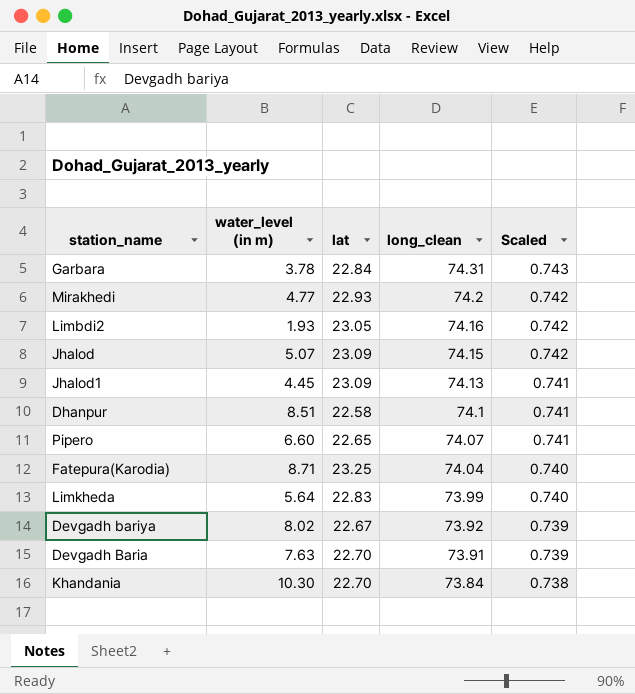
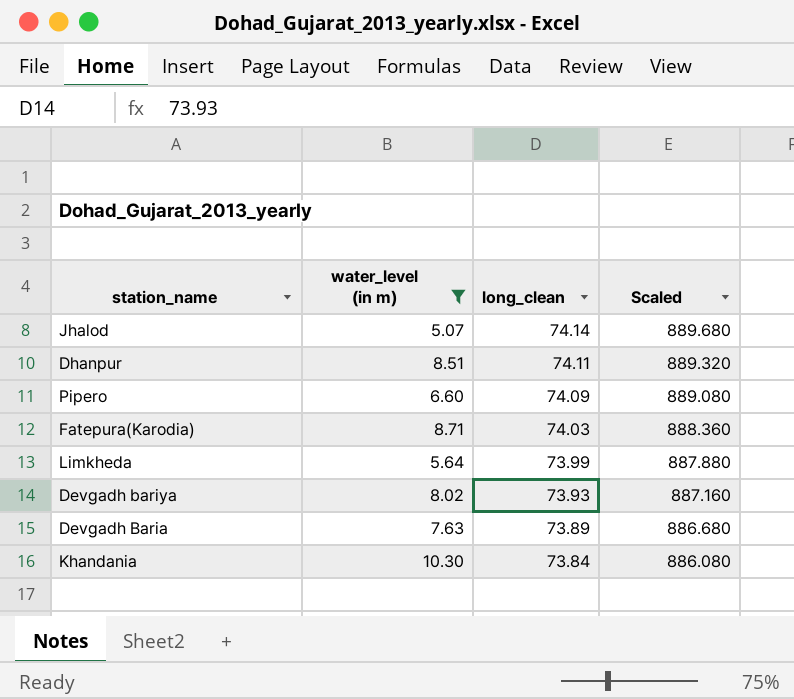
filter: none -> water_level (in m) >= 5.07
column lat | position: 3 -> none
column Scaled | formula: [long_clean] * 0.01 -> [long_clean] * 12
Jhalod | long_clean: 74.15 -> 74.14
Dhanpur | long_clean: 74.1 -> 74.11
Pipero | long_clean: 74.07 -> 74.09
Fatepura(Karodia) | long_clean: 74.04 -> 74.03
Devgadh bariya | long_clean: 73.92 -> 73.93
Devgadh Baria | long_clean: 73.91 -> 73.89

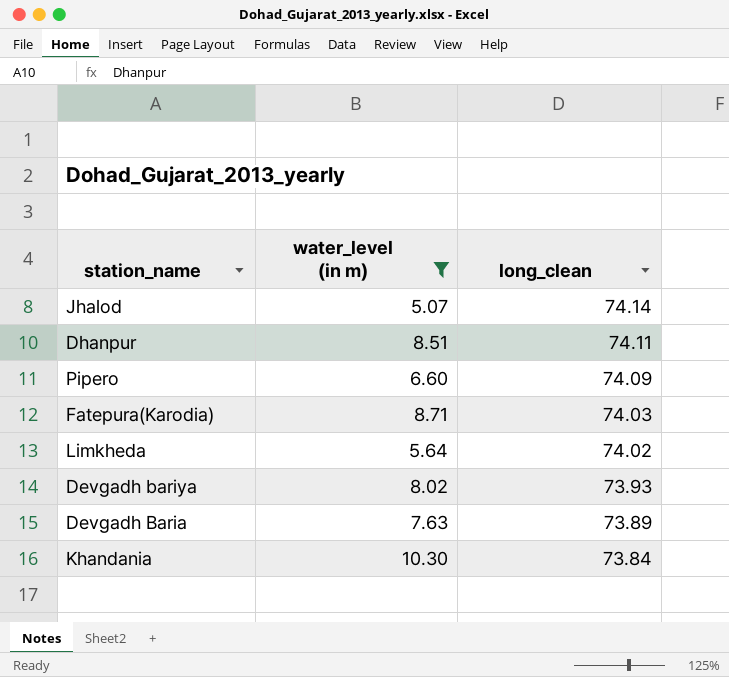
column Scaled | formula: [long_clean] * 12 -> none
Limkheda | long_clean: 73.99 -> 74.02

